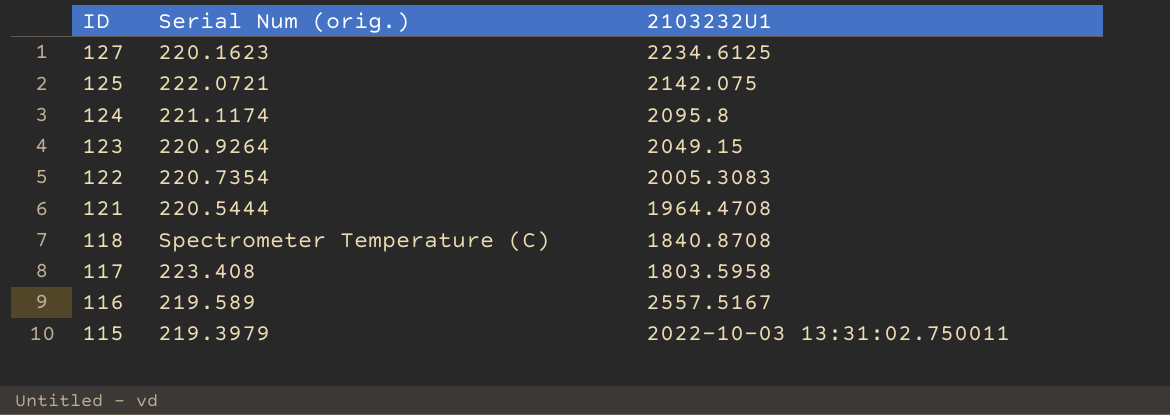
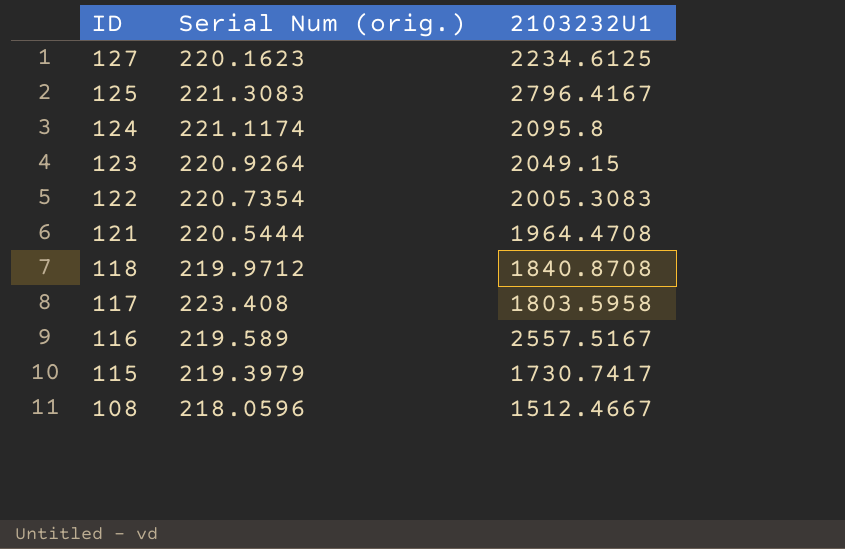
125 | Serial Num (orig.): 222.0721 -> 221.3083
125 | 2103232U1: 2142.075 -> 2796.4167
118 | Serial Num (orig.): Spectrometer Temperature (C) -> 219.9712
115 | 2103232U1: 2022-10-03 13:31:02.750011 -> 1730.7417
row 108: none -> 218.0596 | 1512.4667

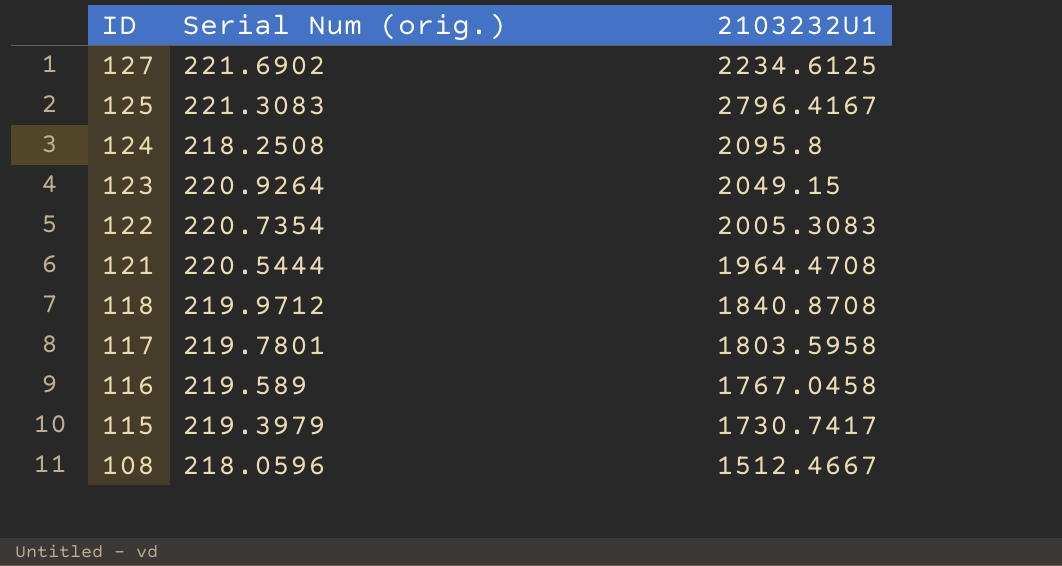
127 | Serial Num (orig.): 220.1623 -> 221.6902
124 | Serial Num (orig.): 221.1174 -> 218.2508
117 | Serial Num (orig.): 223.408 -> 219.7801
116 | 2103232U1: 2557.5167 -> 1767.0458

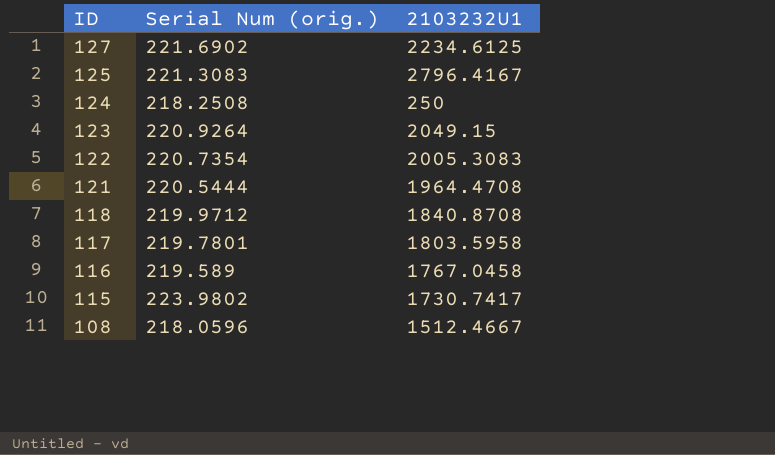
124 | 2103232U1: 2095.8 -> 250
115 | Serial Num (orig.): 219.3979 -> 223.9802

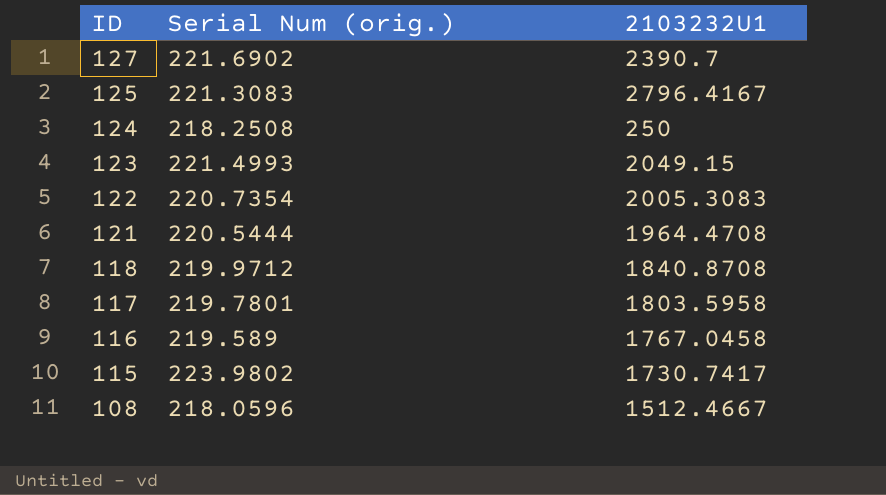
127 | 2103232U1: 2234.6125 -> 2390.7
123 | Serial Num (orig.): 220.9264 -> 221.4993

